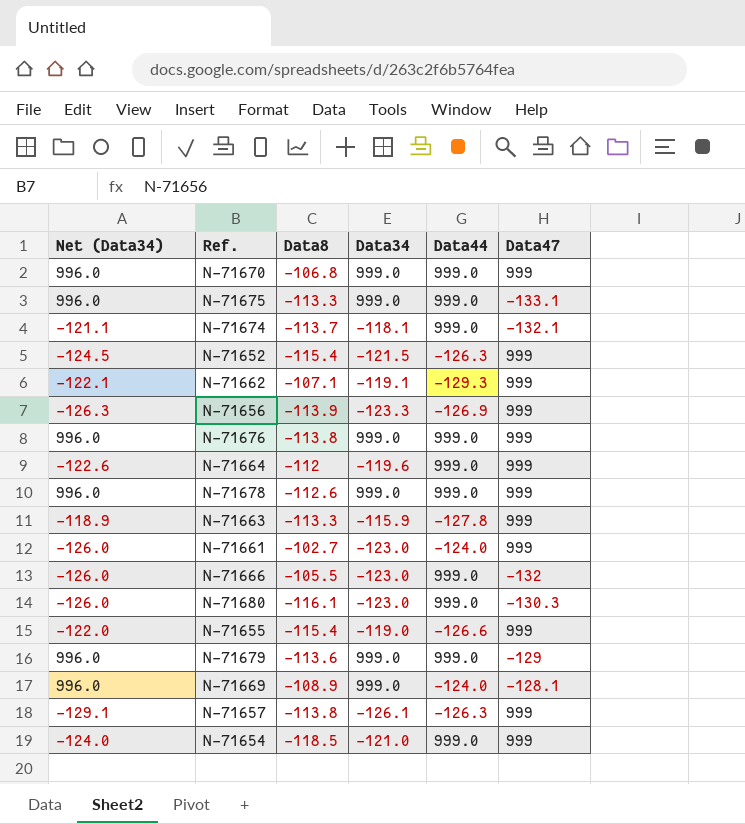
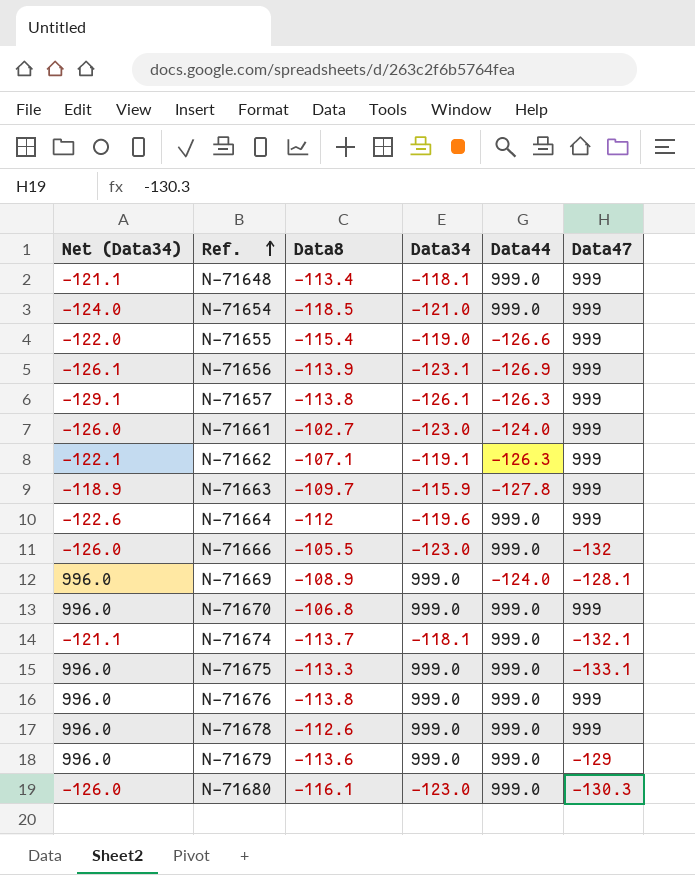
row order: none -> Ref. ascending
row N-71652: -124.5 | -115.4 | -121.5 | -126.3 | 999 -> none
row N-71648: none -> -121.1 | -113.4 | -118.1 | 999.0 | 999
N-71656 | Net (Data34): -126.3 -> -126.1
N-71656 | Data34: -123.3 -> -123.1
N-71662 | Data44: -129.3 -> -126.3
N-71663 | Data8: -113.3 -> -109.7

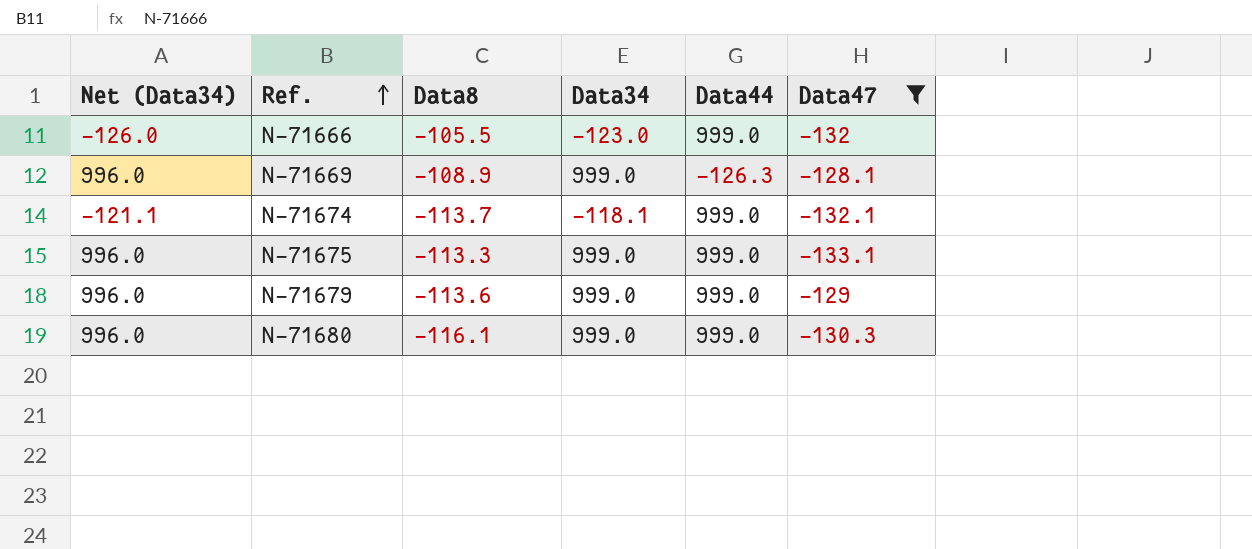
filter: none -> Data47 != 999
N-71669 | Data44: -124.0 -> -126.3
N-71680 | Net (Data34): -126.0 -> 996.0
N-71680 | Data34: -123.0 -> 999.0

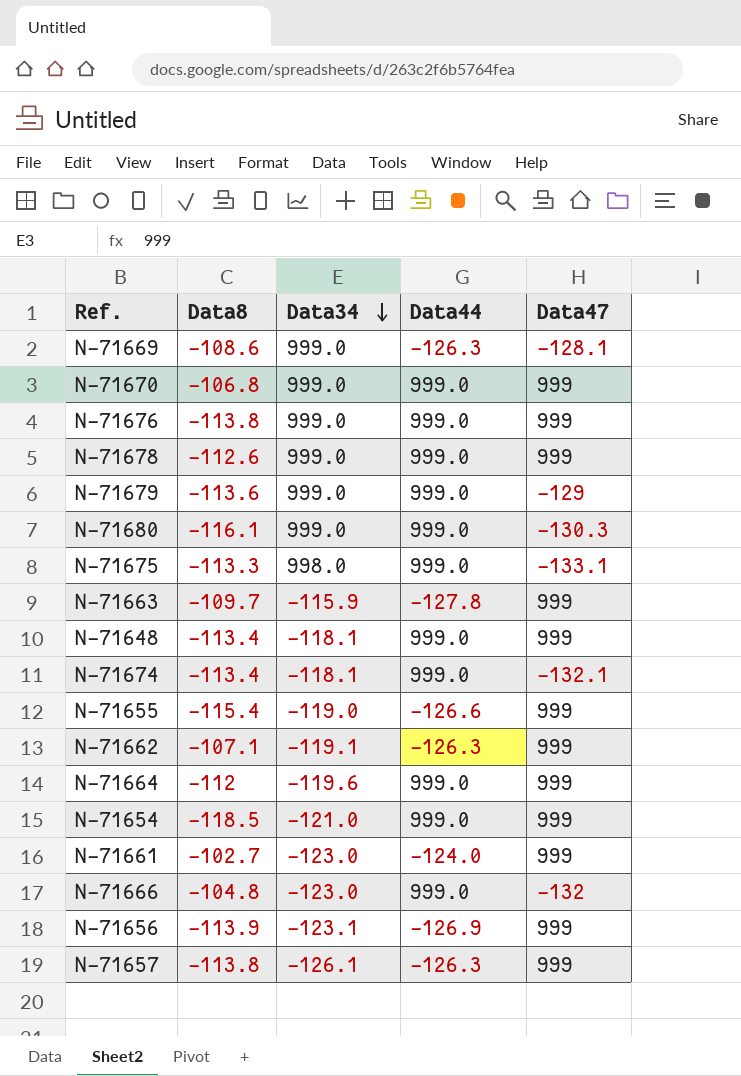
filter: Data47 != 999 -> none
row order: Ref. ascending -> Data34 descending
column Net (Data34) | formula: [Data34] - 3 -> none
N-71669 | Data8: -108.9 -> -108.6
N-71675 | Data34: 999.0 -> 998.0
N-71674 | Data8: -113.7 -> -113.4
N-71666 | Data8: -105.5 -> -104.8

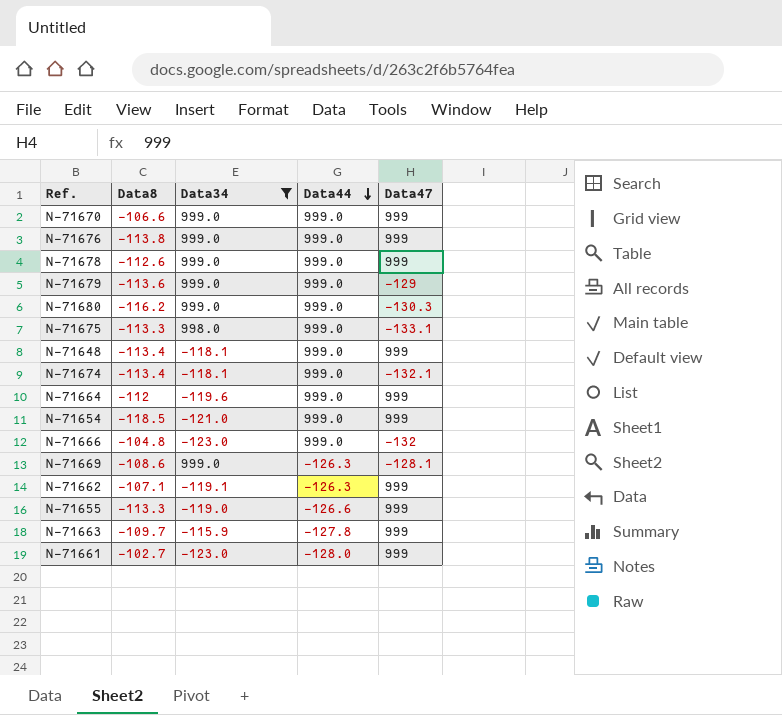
filter: none -> Data34 >= -123.0
row order: Data34 descending -> Data44 descending
N-71670 | Data8: -106.8 -> -106.6
N-71680 | Data8: -116.1 -> -116.2
N-71655 | Data8: -115.4 -> -113.3
N-71661 | Data44: -124.0 -> -128.0

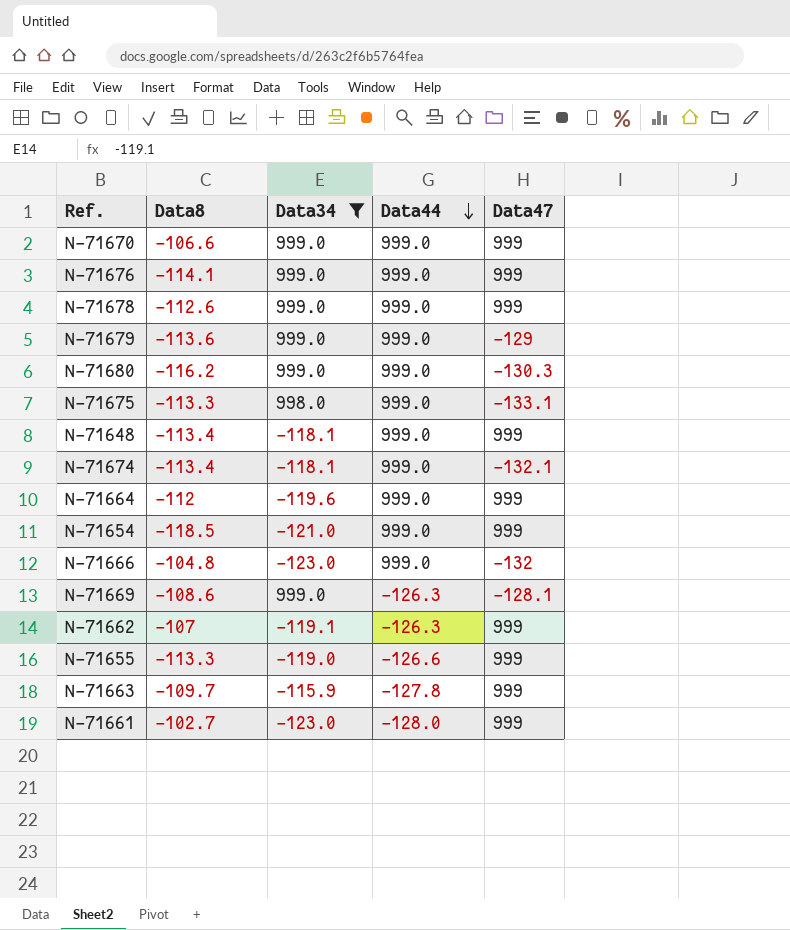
N-71676 | Data8: -113.8 -> -114.1
N-71662 | Data8: -107.1 -> -107

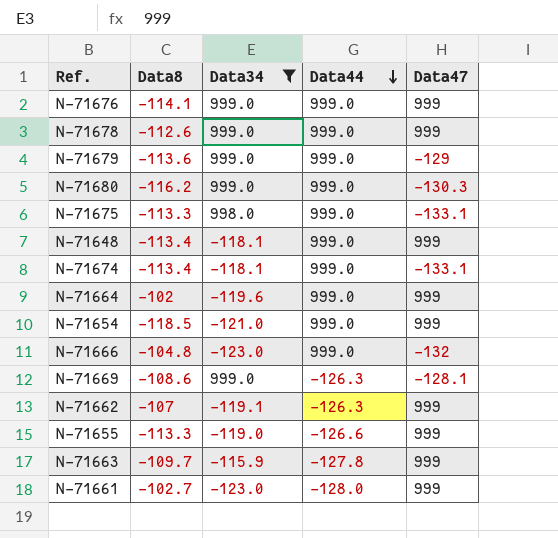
row N-71670: -106.6 | 999.0 | 999.0 | 999 -> none
N-71674 | Data47: -132.1 -> -133.1
N-71664 | Data8: -112 -> -102

